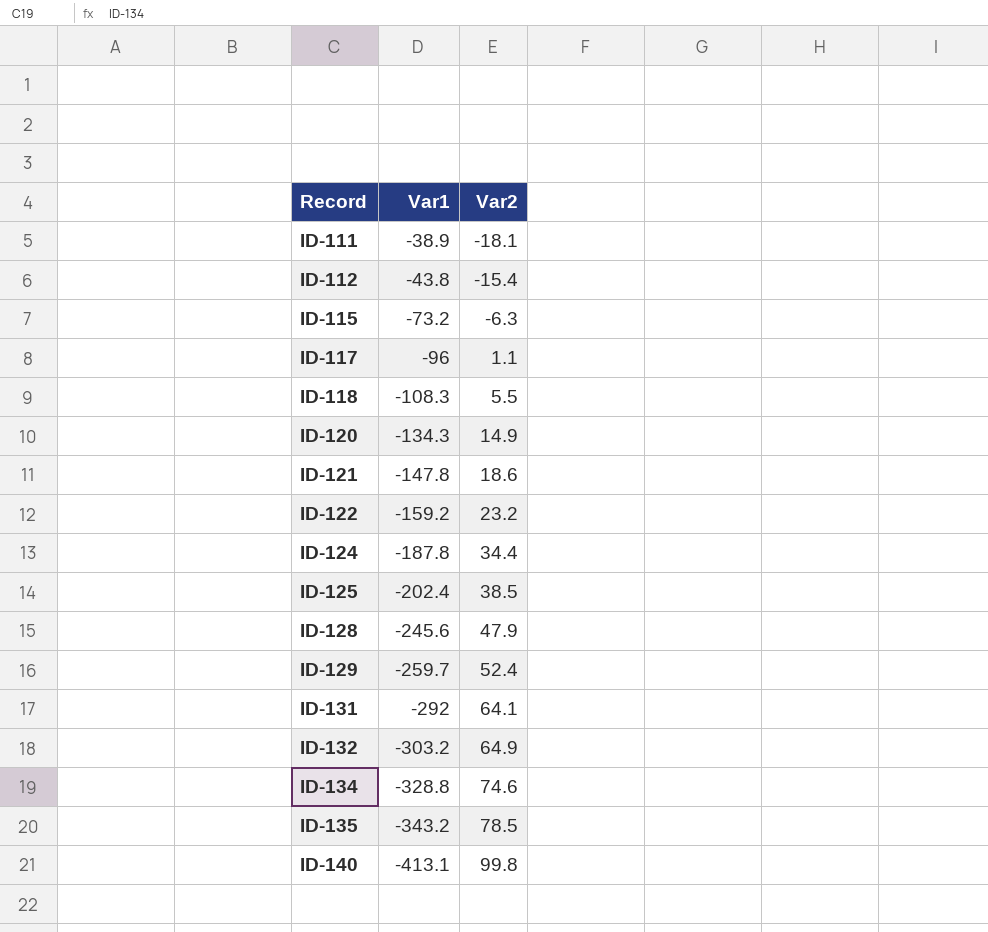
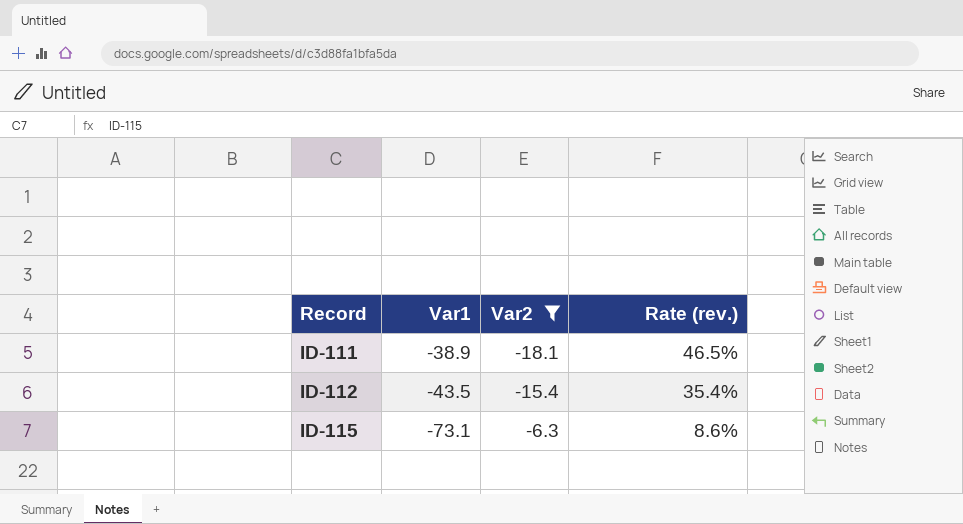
filter: none -> Var2 <= -6.3
column Rate (rev.) | formula: none -> [Var2] / [Var1]
ID-112 | Var1: -43.8 -> -43.5
ID-115 | Var1: -73.2 -> -73.1

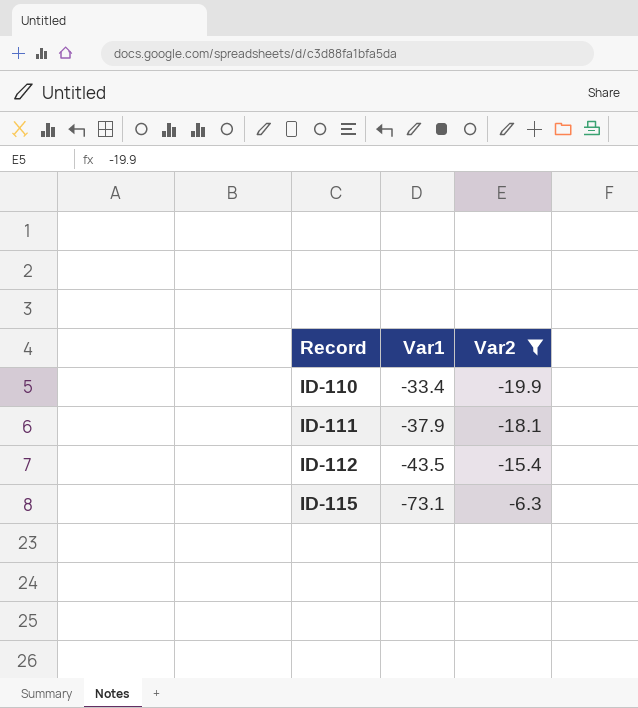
column Rate (rev.) | formula: [Var2] / [Var1] -> none
row ID-110: none -> -33.4 | -19.9
ID-111 | Var1: -38.9 -> -37.9

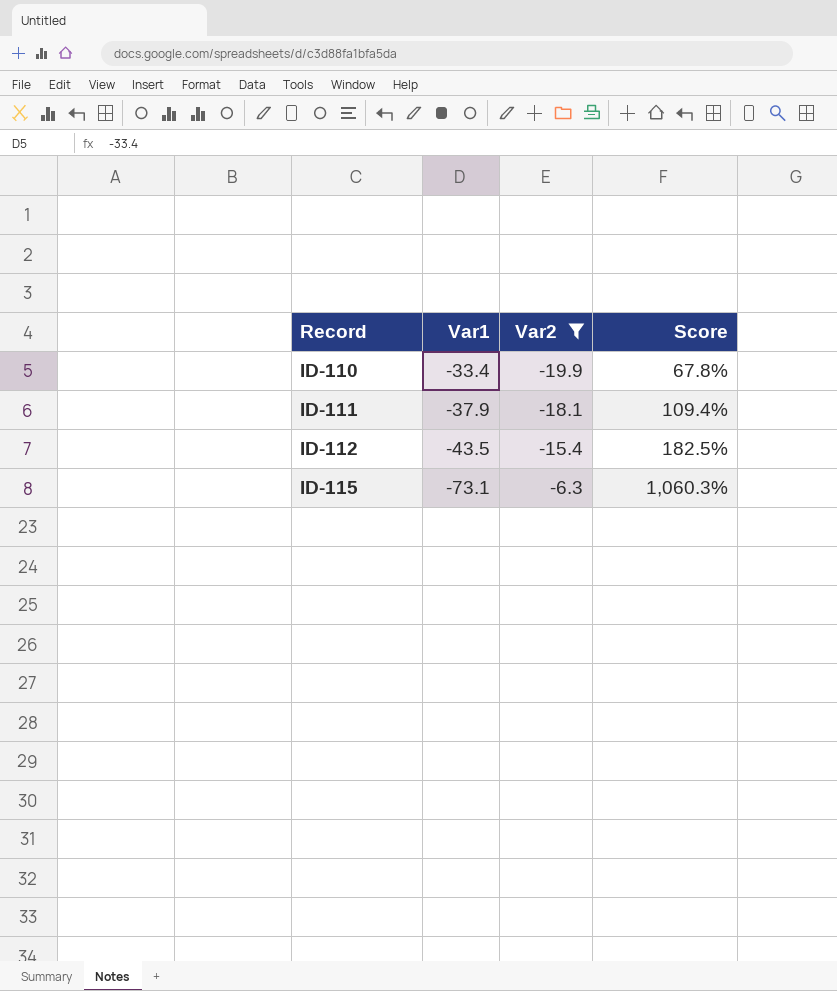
column Score | formula: none -> ([Var1] - [Var2]) / [Var2]

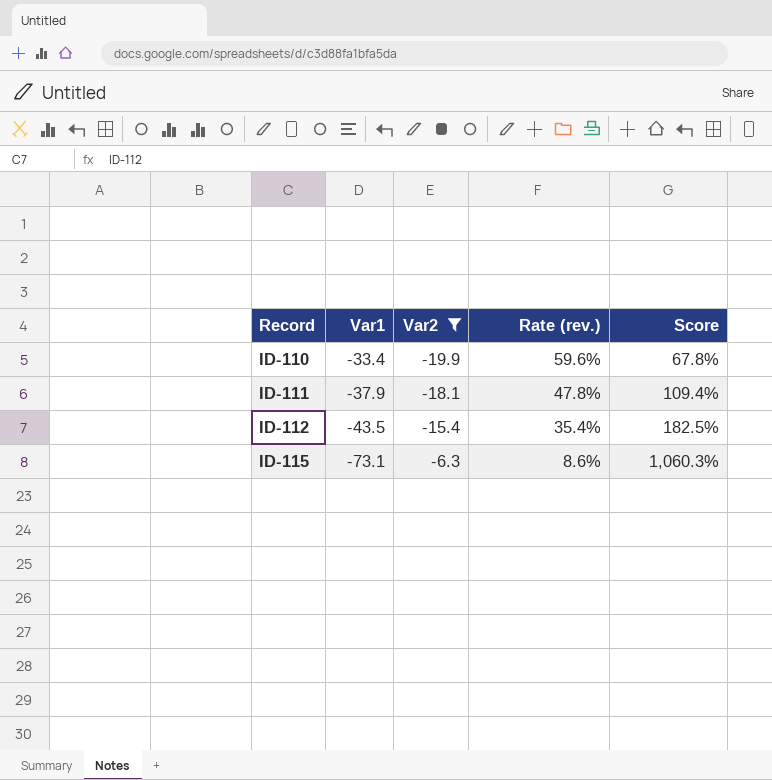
column Rate (rev.) | formula: none -> [Var2] / [Var1]

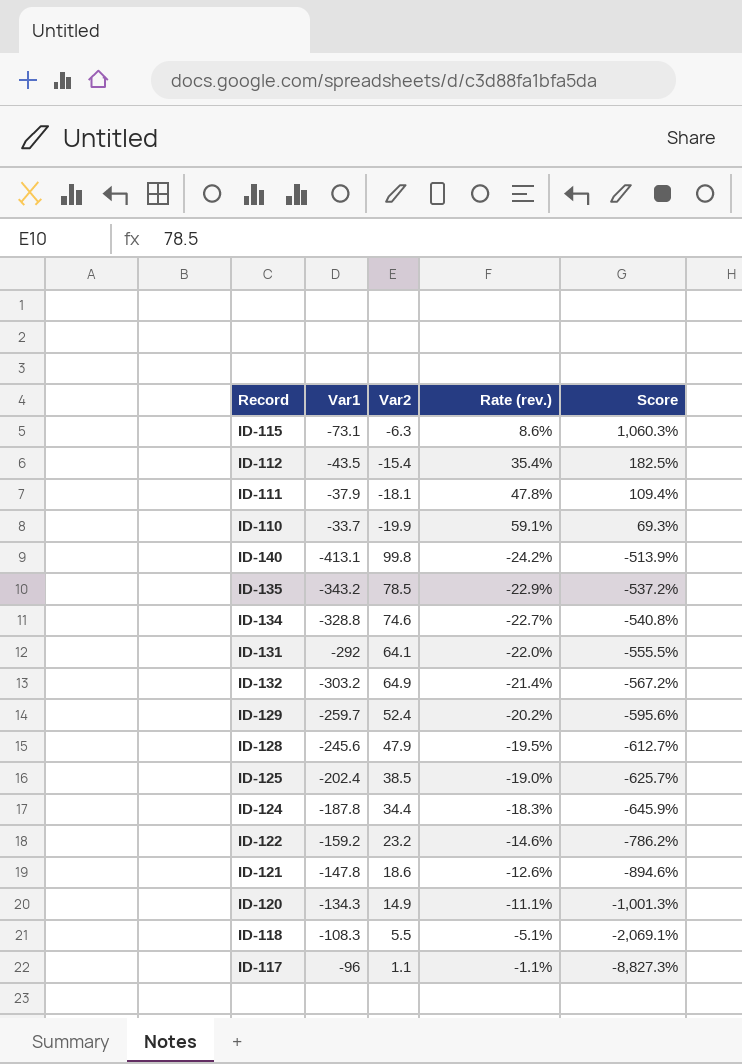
filter: Var2 <= -6.3 -> none
row order: Record ascending -> Score descending
ID-110 | Var1: -33.4 -> -33.7
ID-110 | Rate (rev.): 59.6% -> 59.1%
ID-110 | Score: 67.8% -> 69.3%

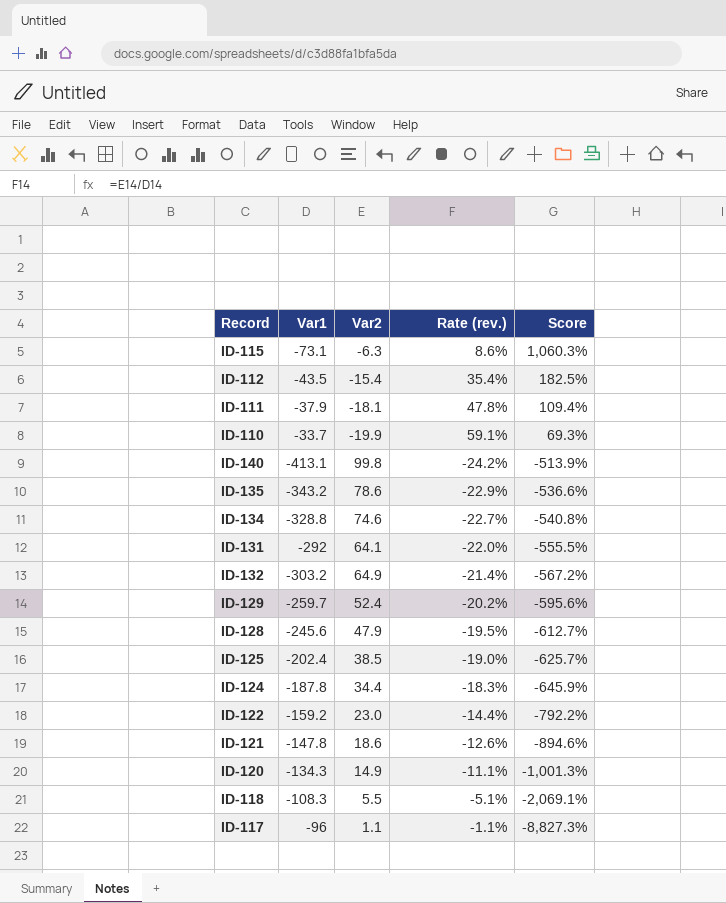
ID-135 | Var2: 78.5 -> 78.6
ID-135 | Score: -537.2% -> -536.6%
ID-122 | Var2: 23.2 -> 23.0
ID-122 | Rate (rev.): -14.6% -> -14.4%
ID-122 | Score: -786.2% -> -792.2%

